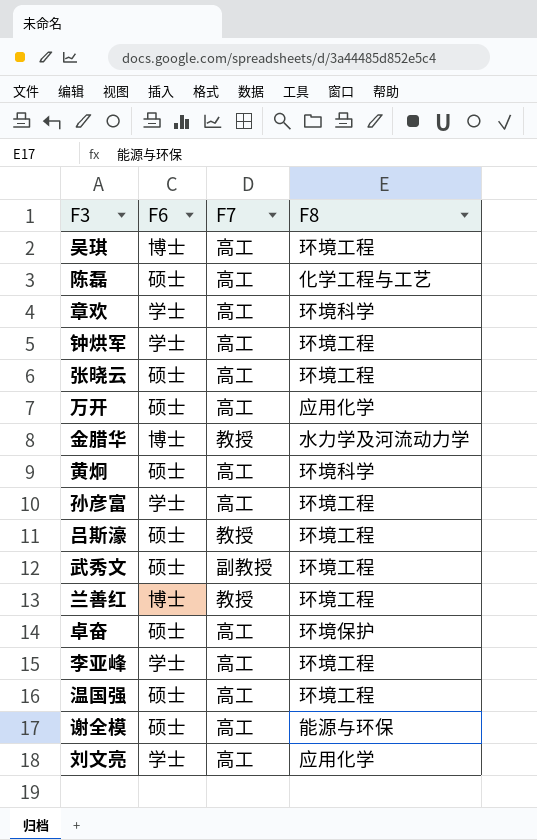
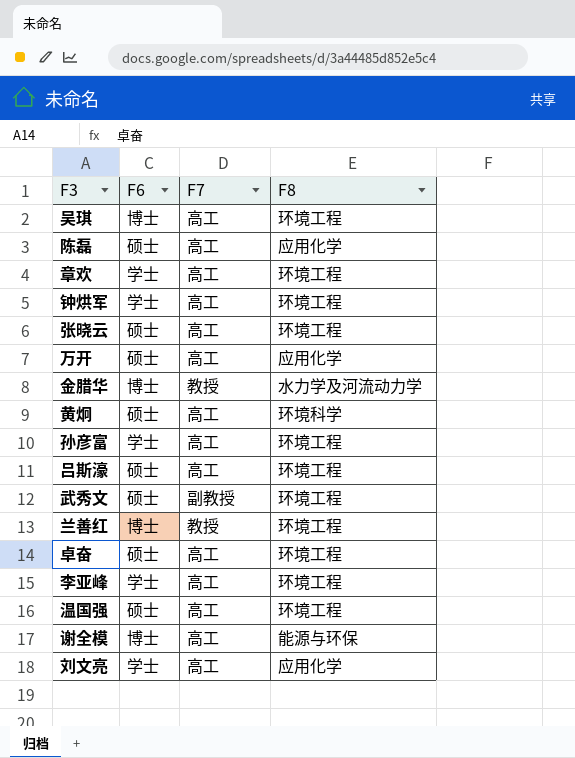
陈磊 | F8: 化学工程与工艺 -> 应用化学
章欢 | F8: 环境科学 -> 环境工程
吕斯濠 | F7: 教授 -> 高工
卓奋 | F8: 环境保护 -> 环境工程
谢全模 | F6: 硕士 -> 博士

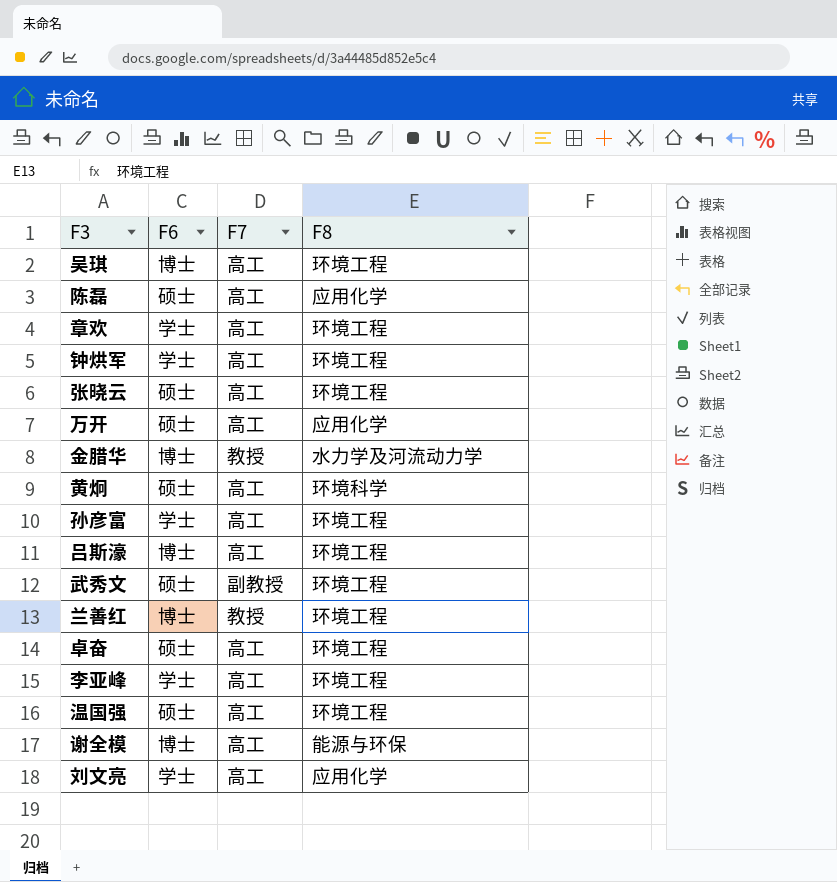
吕斯濠 | F6: 硕士 -> 博士

